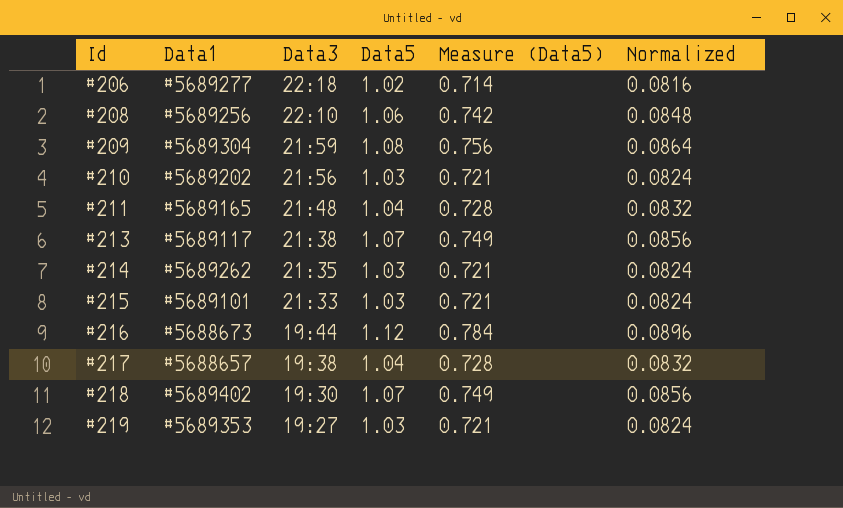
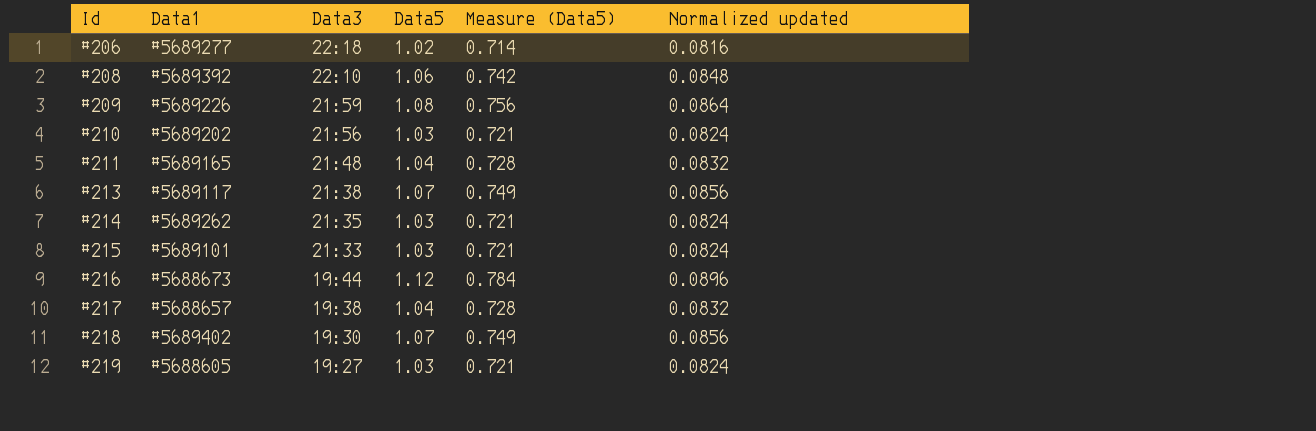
column name: Normalized -> Normalized updated
#208 | Data1: #5689256 -> #5689392
#209 | Data1: #5689304 -> #5689226
#219 | Data1: #5689353 -> #5688605

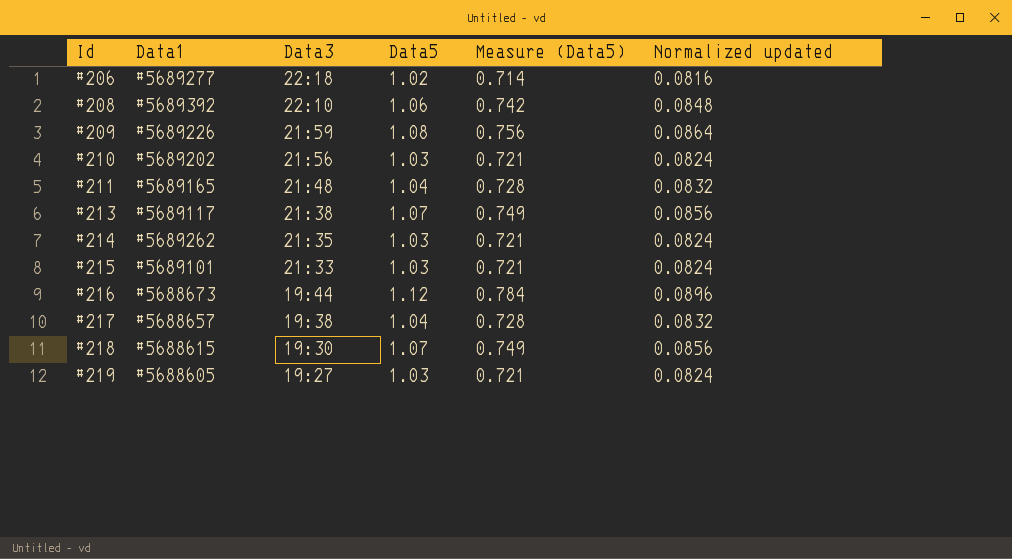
#218 | Data1: #5689402 -> #5688615

